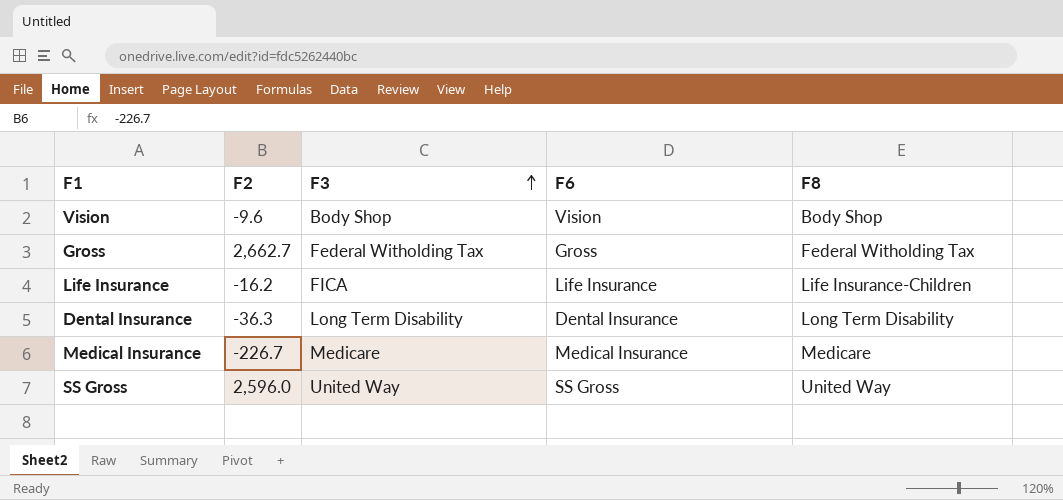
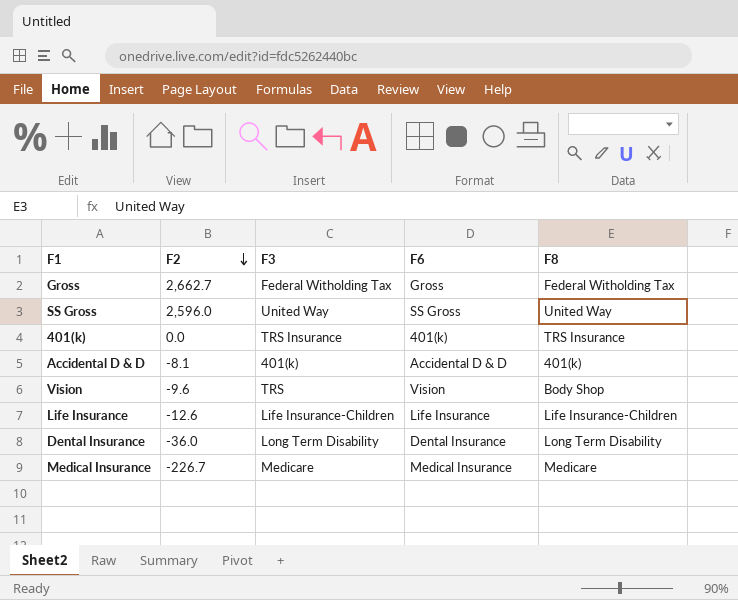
row order: F3 ascending -> F2 descending
row 401(k): none -> 0.0 | TRS Insurance | 401(k) | TRS Insurance
row Accidental D & D: none -> -8.1 | 401(k) | Accidental D & D | 401(k)
Vision | F3: Body Shop -> TRS
Life Insurance | F2: -16.2 -> -12.6
Life Insurance | F3: FICA -> Life Insurance-Children
Dental Insurance | F2: -36.3 -> -36.0

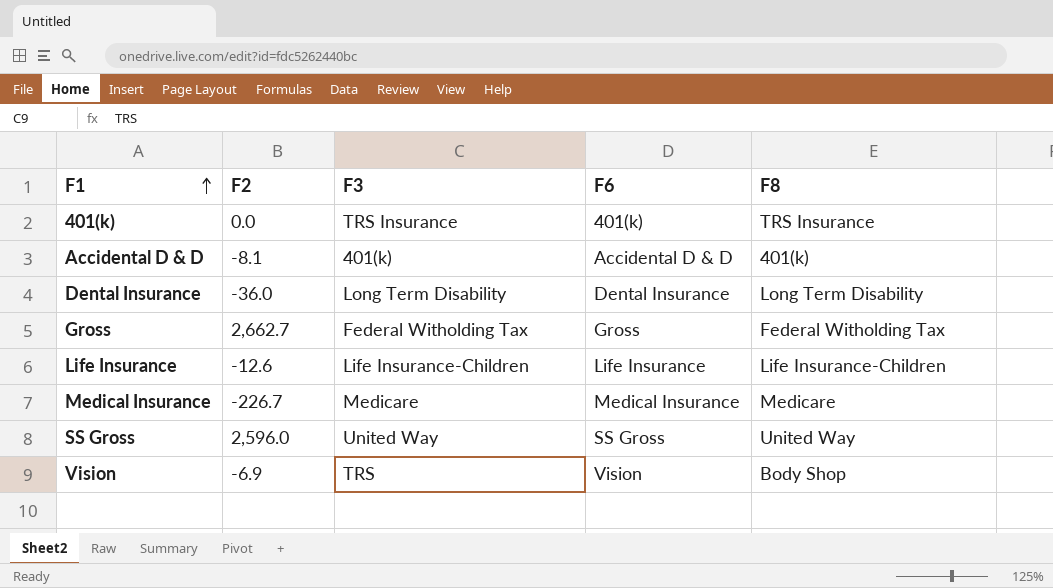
row order: F2 descending -> F1 ascending
Vision | F2: -9.6 -> -6.9

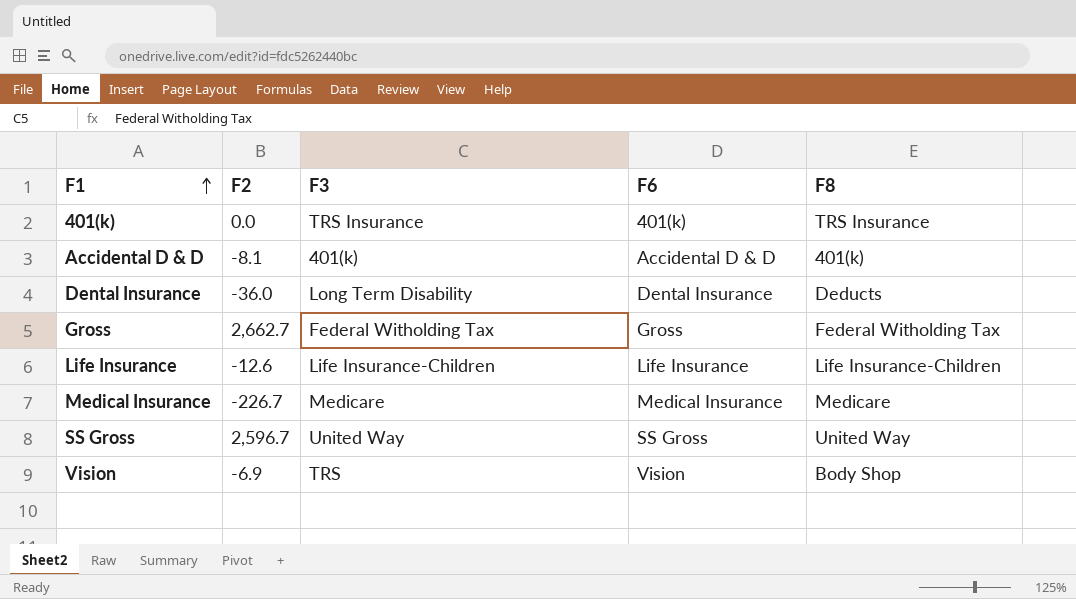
Dental Insurance | F8: Long Term Disability -> Deducts
SS Gross | F2: 2,596.0 -> 2,596.7

